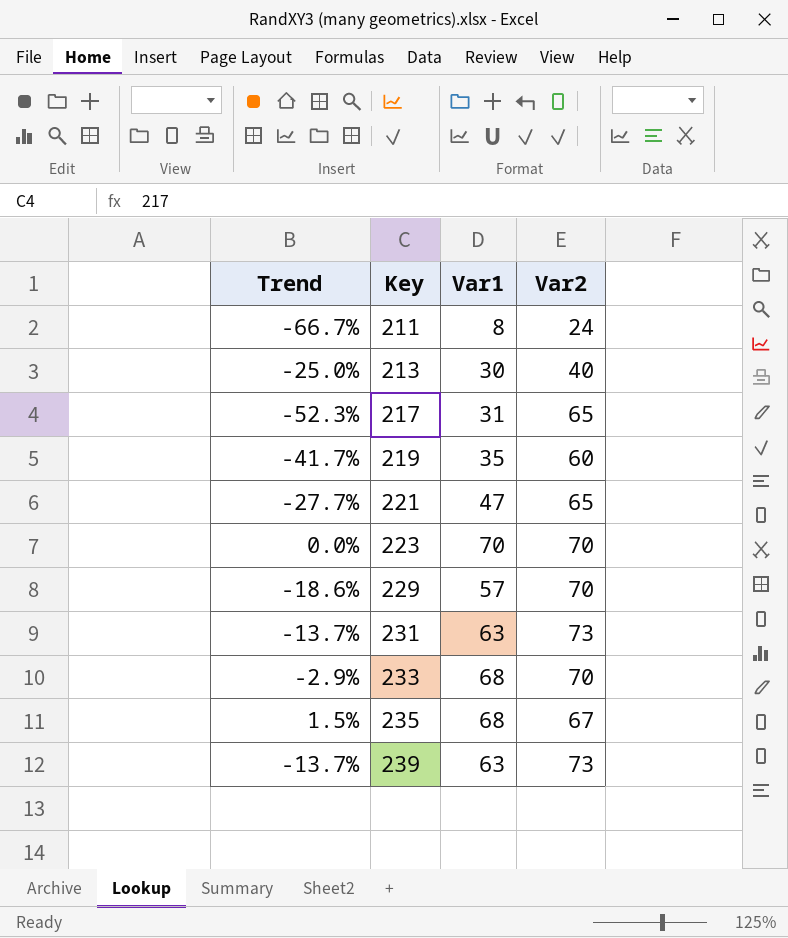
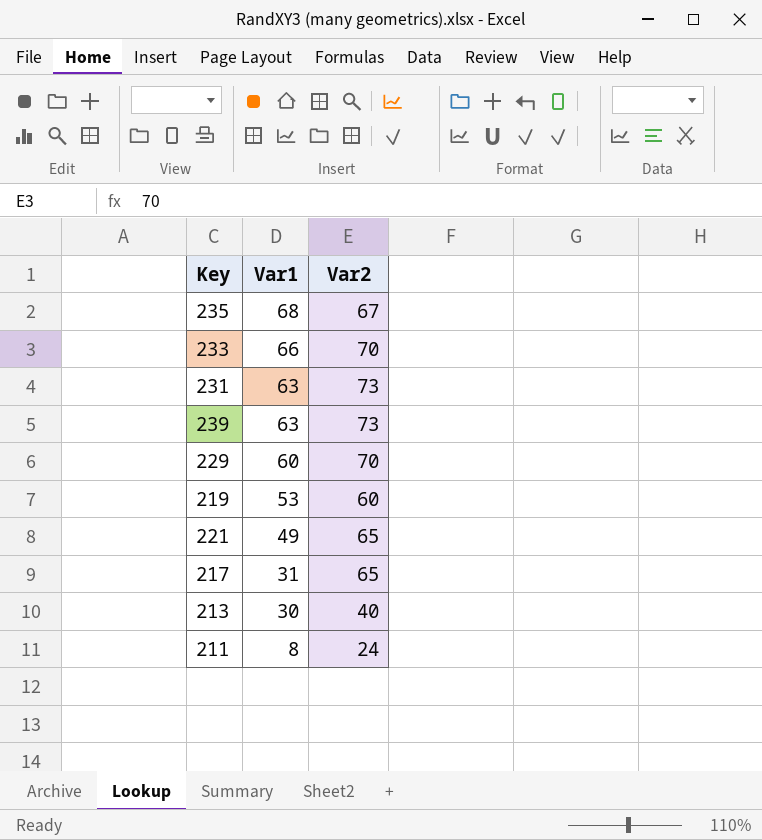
row order: Key ascending -> Var1 descending
column Trend | formula: ([Var1] - [Var2]) / [Var2] -> none
row 223: 0.0% | 70 | 70 -> none
233 | Var1: 68 -> 66
229 | Var1: 57 -> 60
219 | Var1: 35 -> 53
221 | Var1: 47 -> 49

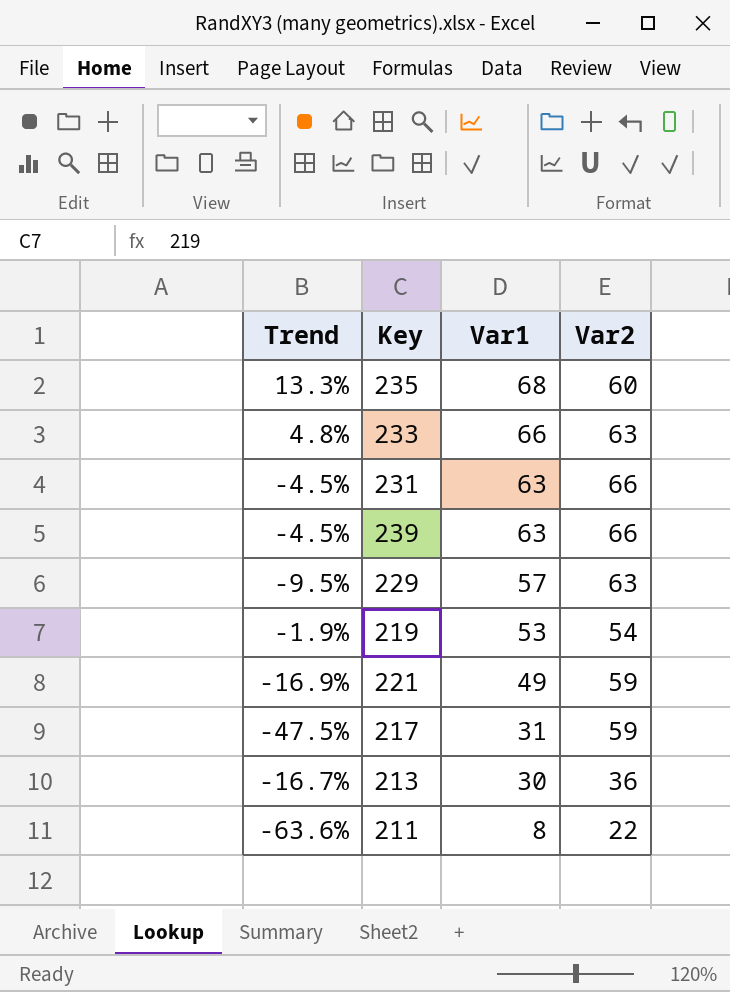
column Trend | formula: none -> ([Var1] - [Var2]) / [Var2]
235 | Var2: 67 -> 60
233 | Var2: 70 -> 63
231 | Var2: 73 -> 66
239 | Var2: 73 -> 66
229 | Var1: 60 -> 57
229 | Var2: 70 -> 63
219 | Var2: 60 -> 54
221 | Var2: 65 -> 59
217 | Var2: 65 -> 59
213 | Var2: 40 -> 36
211 | Var2: 24 -> 22

